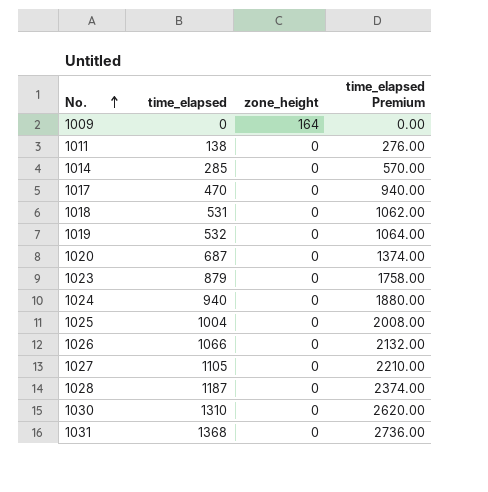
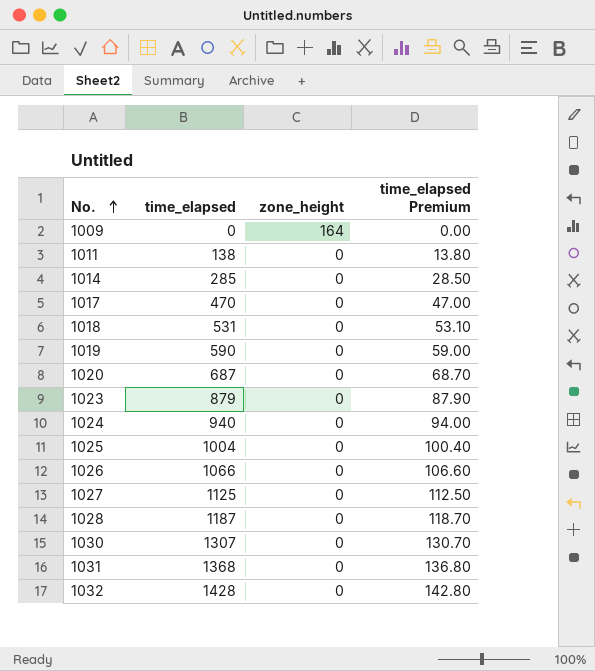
column time_elapsed Premium | formula: [time_elapsed] * 2 -> [time_elapsed] * 0.1
1019 | time_elapsed: 532 -> 590
1027 | time_elapsed: 1105 -> 1125
1030 | time_elapsed: 1310 -> 1307
row 1032: none -> 1428 | 0 | 142.80

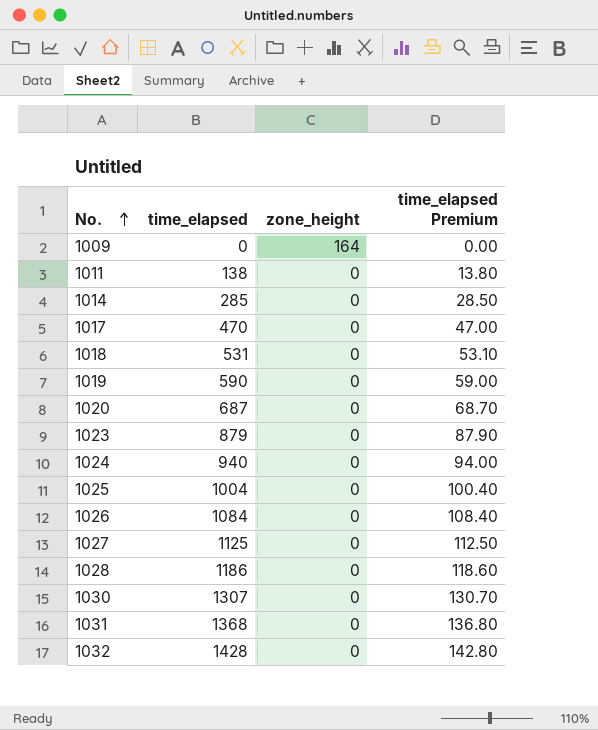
1026 | time_elapsed: 1066 -> 1084
1026 | time_elapsed Premium: 106.60 -> 108.40
1028 | time_elapsed: 1187 -> 1186
1028 | time_elapsed Premium: 118.70 -> 118.60

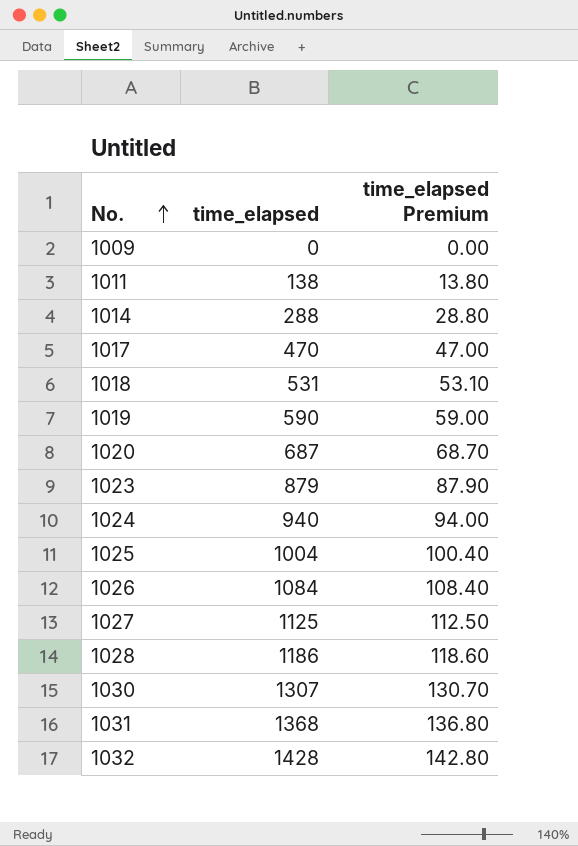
column zone_height | position: 3 -> none
1014 | time_elapsed: 285 -> 288
1014 | time_elapsed Premium: 28.50 -> 28.80

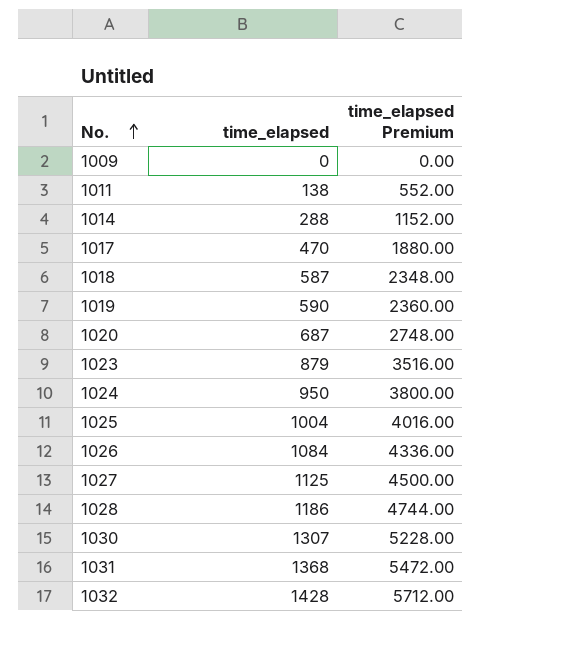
column time_elapsed Premium | formula: [time_elapsed] * 0.1 -> [time_elapsed] * 4
1018 | time_elapsed: 531 -> 587
1024 | time_elapsed: 940 -> 950

